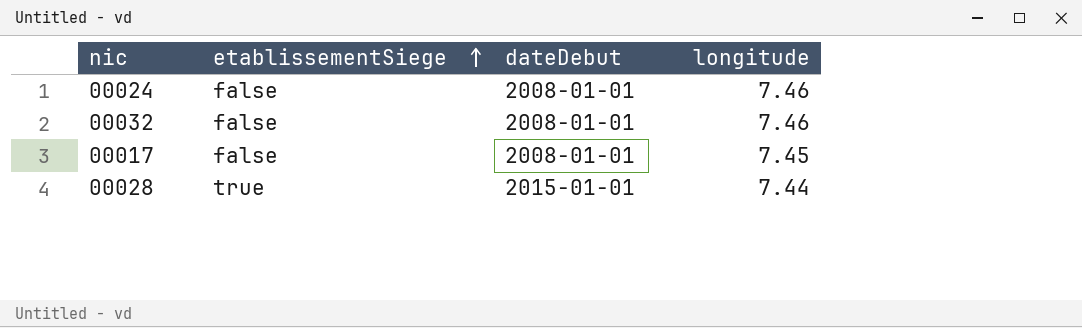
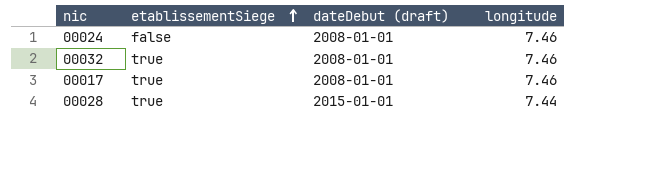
column name: dateDebut -> dateDebut (draft)
00032 | etablissementSiege: false -> true
00017 | etablissementSiege: false -> true
00017 | longitude: 7.45 -> 7.46

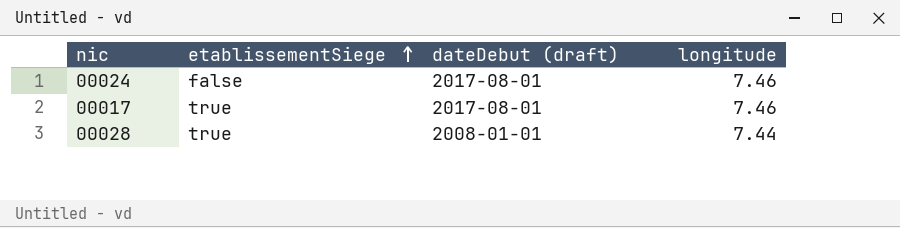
row 00032: true | 2008-01-01 | 7.46 -> none
00024 | dateDebut (draft): 2008-01-01 -> 2017-08-01
00017 | dateDebut (draft): 2008-01-01 -> 2017-08-01
00028 | dateDebut (draft): 2015-01-01 -> 2008-01-01

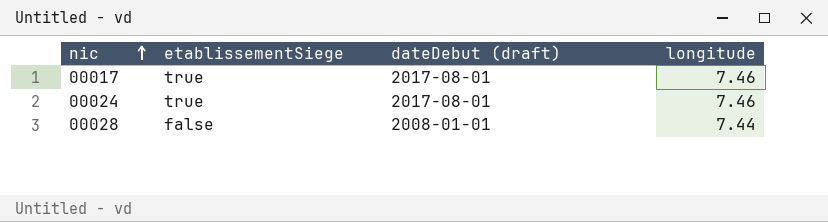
row order: etablissementSiege ascending -> nic ascending
00024 | etablissementSiege: false -> true
00028 | etablissementSiege: true -> false

